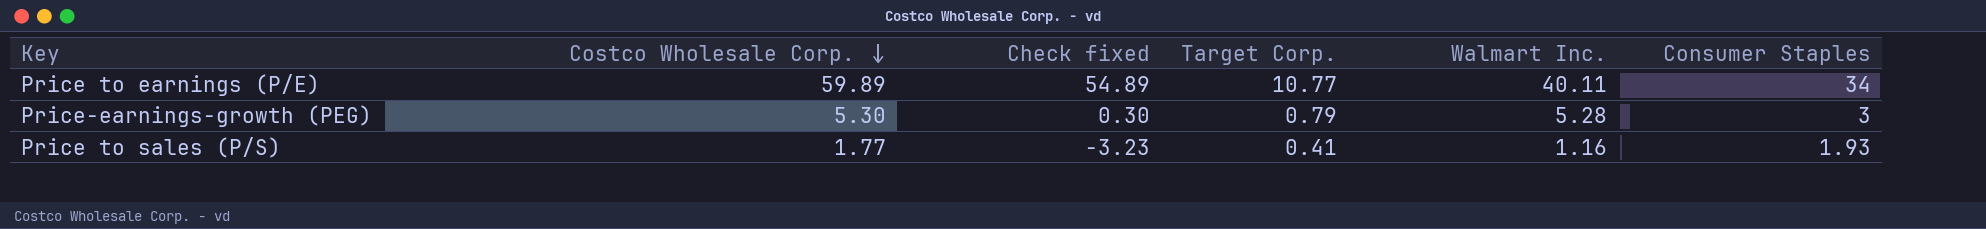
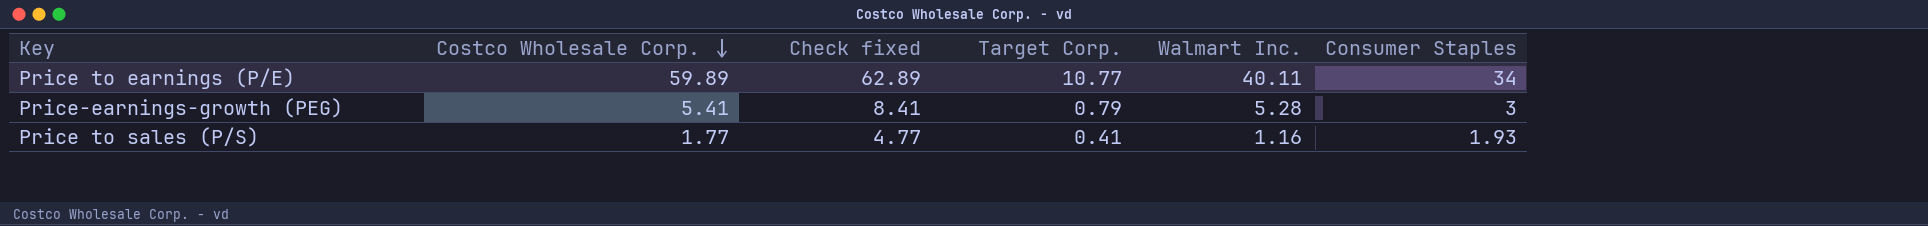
column Check fixed | formula: [Costco Wholesale Corp.] - 5 -> [Costco Wholesale Corp.] + 3
Price-earnings-growth (PEG) | Costco Wholesale Corp.: 5.30 -> 5.41

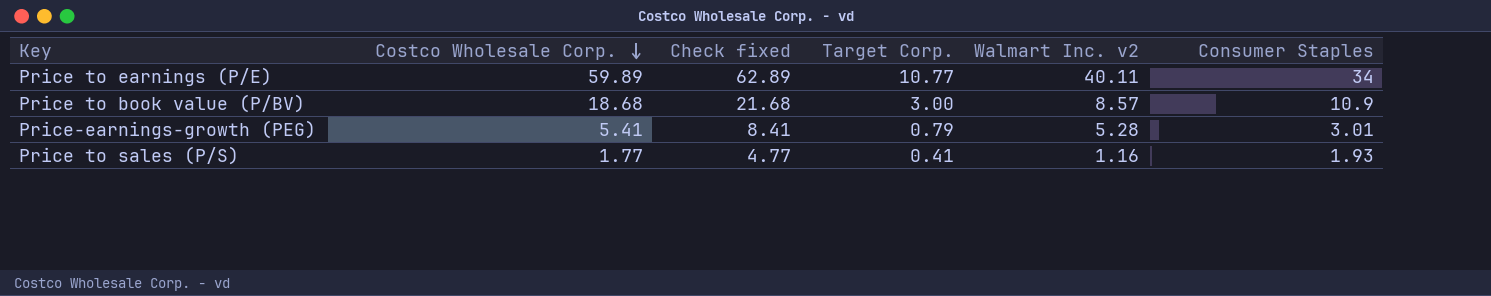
column name: Walmart Inc. -> Walmart Inc. v2
row Price to book value (P/BV): none -> 18.68 | 21.68 | 3.00 | 8.57 | 10.9
Price-earnings-growth (PEG) | Consumer Staples: 3 -> 3.01

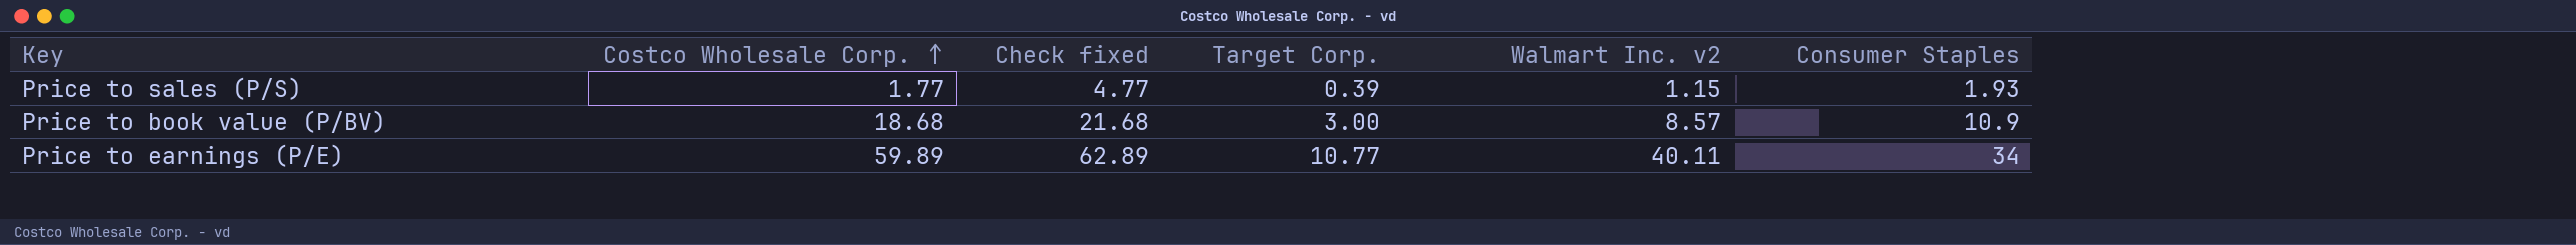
row order: Costco Wholesale Corp. descending -> Costco Wholesale Corp. ascending
row Price-earnings-growth (PEG): 5.41 | 8.41 | 0.79 | 5.28 | 3.01 -> none
Price to sales (P/S) | Target Corp.: 0.41 -> 0.39
Price to sales (P/S) | Walmart Inc. v2: 1.16 -> 1.15

